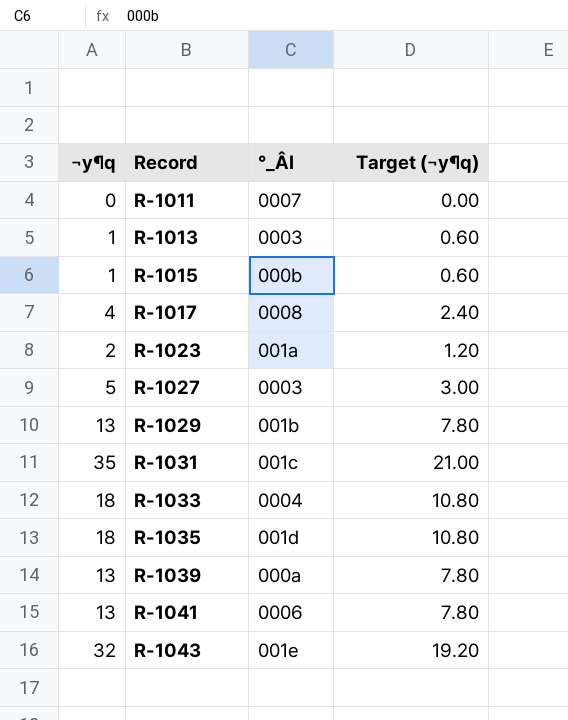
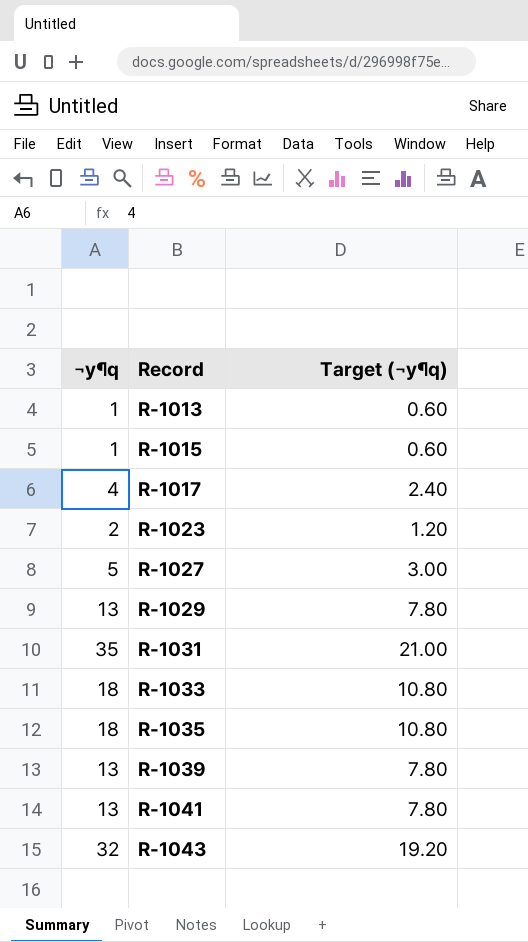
column °_ÂI | position: 3 -> none
row R-1011: 0 | 0007 | 0.00 -> none

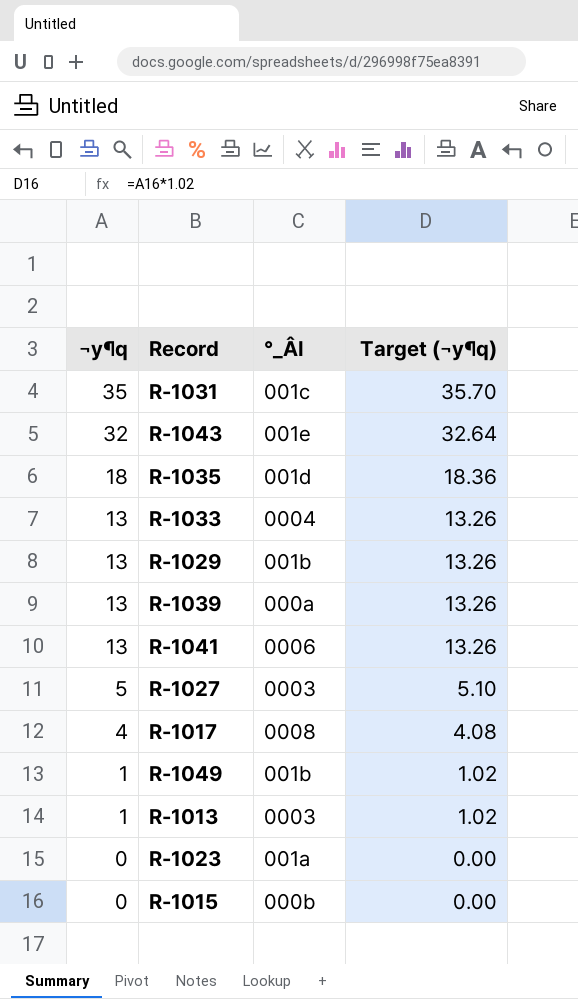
row order: Record ascending -> ¬y¶q descending
column °_ÂI | position: none -> 3
column Target (¬y¶q) | formula: [¬y¶q] * 0.6 -> [¬y¶q] * 1.02
R-1033 | ¬y¶q: 18 -> 13
row R-1049: none -> 1 | 001b | 1.02
R-1023 | ¬y¶q: 2 -> 0
R-1015 | ¬y¶q: 1 -> 0

